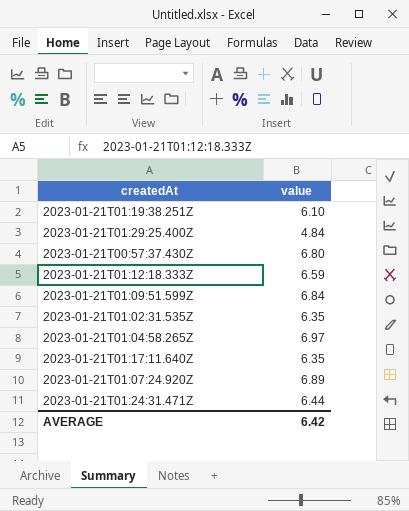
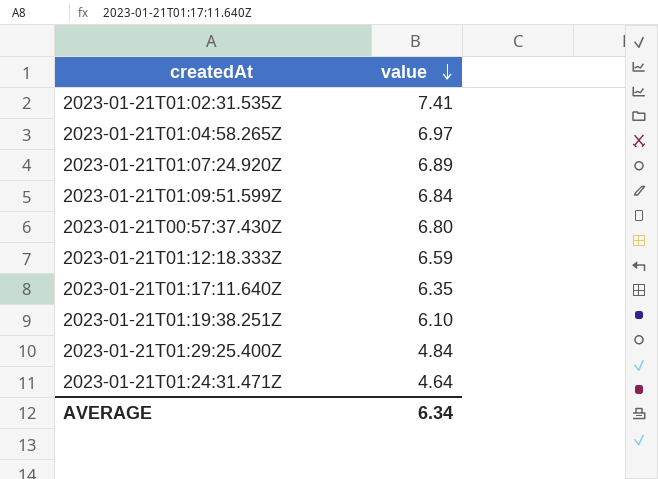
row order: none -> value descending
2023-01-21T01:02:31.535Z | value: 6.35 -> 7.41
2023-01-21T01:24:31.471Z | value: 6.44 -> 4.64
AVERAGE | value: 6.42 -> 6.34

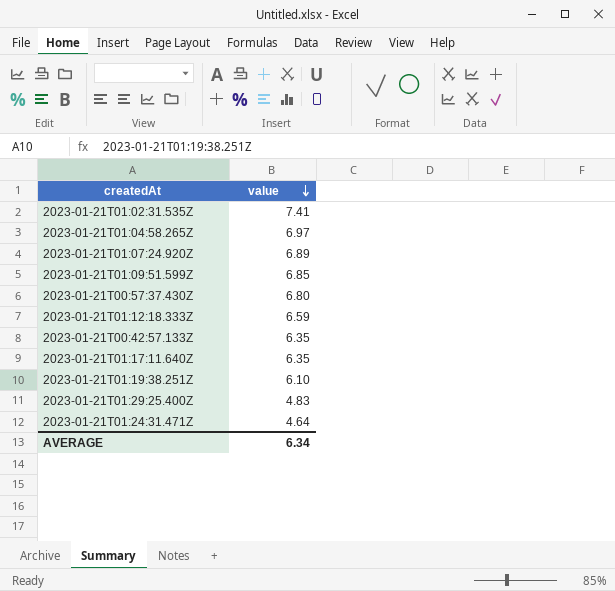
2023-01-21T01:09:51.599Z | value: 6.84 -> 6.85
row 2023-01-21T00:42:57.133Z: none -> 6.35
2023-01-21T01:29:25.400Z | value: 4.84 -> 4.83

